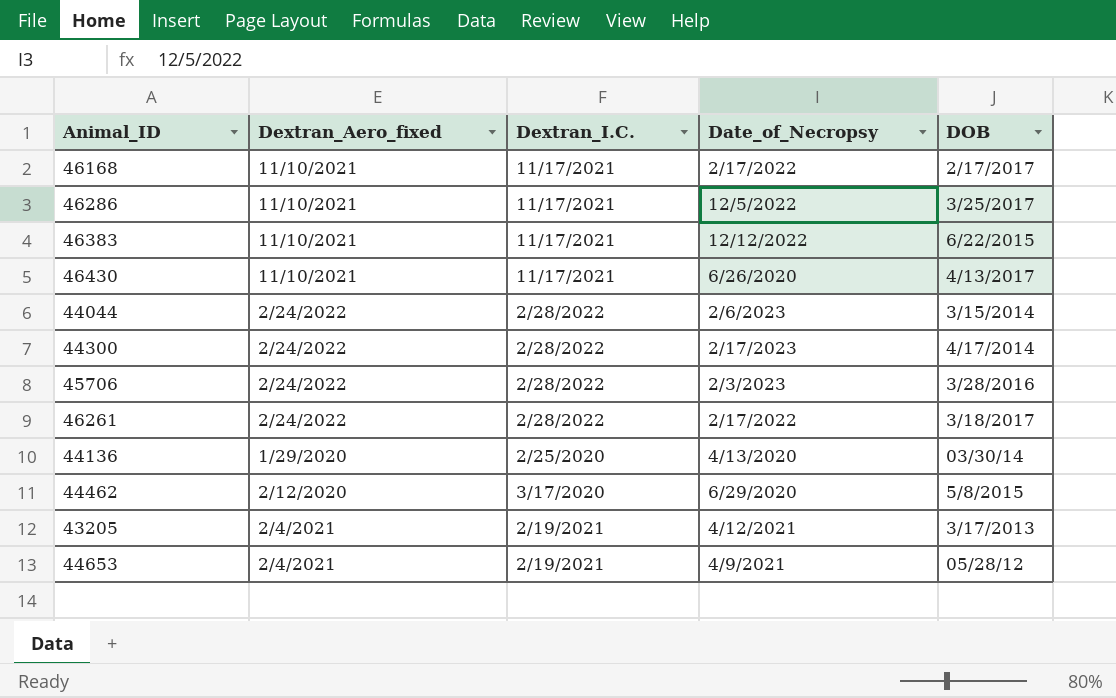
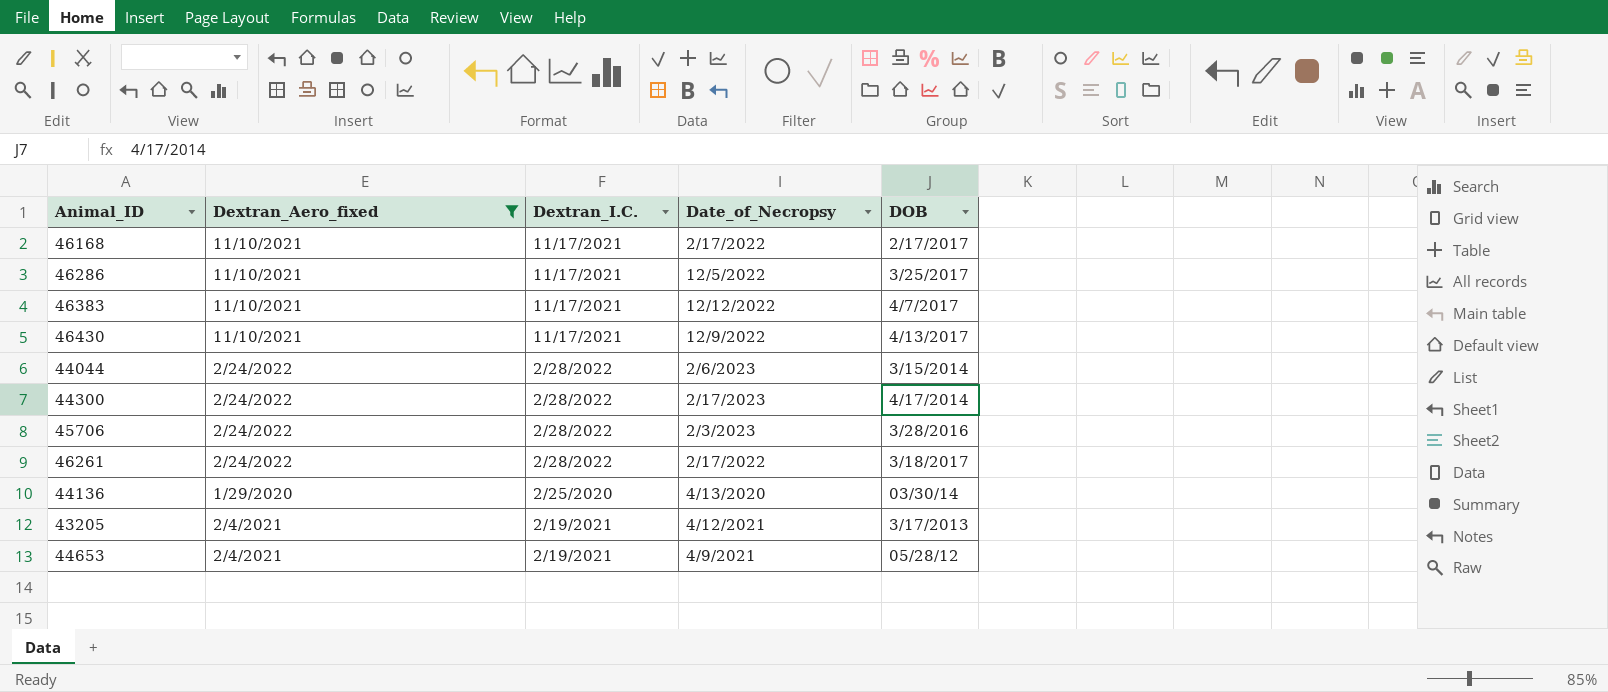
filter: none -> Dextran_Aero_fixed != 2/12/2020
46383 | DOB: 6/22/2015 -> 4/7/2017
46430 | Date_of_Necropsy: 6/26/2020 -> 12/9/2022

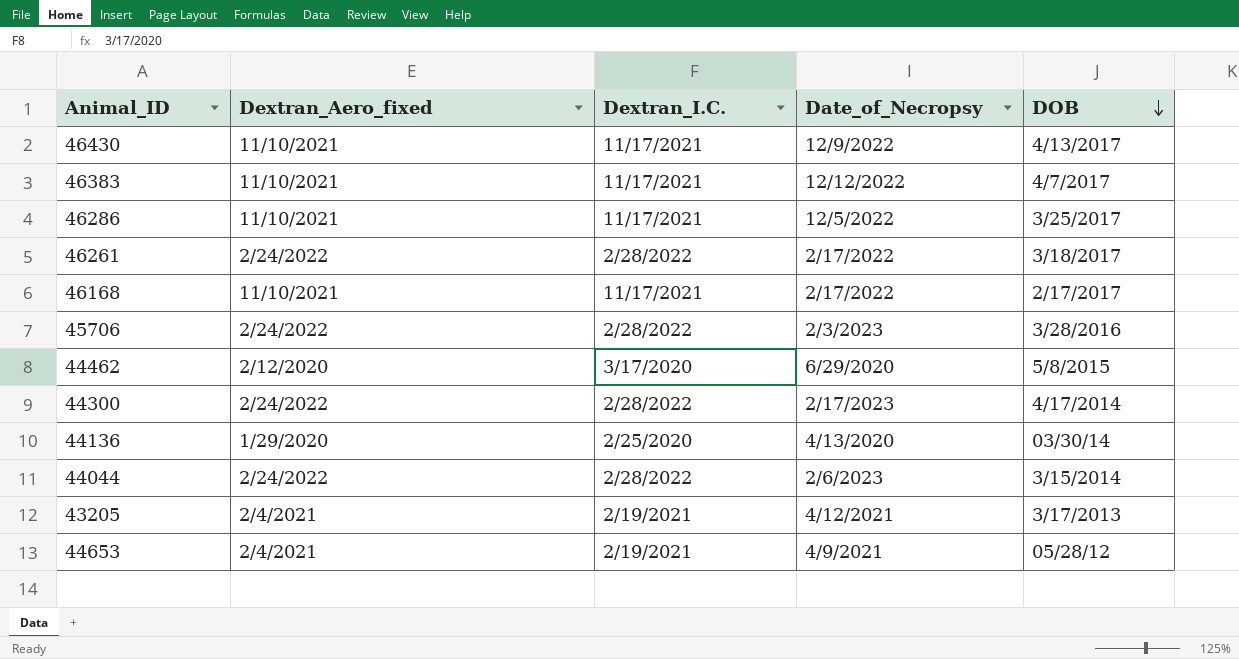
filter: Dextran_Aero_fixed != 2/12/2020 -> none
row order: none -> DOB descending

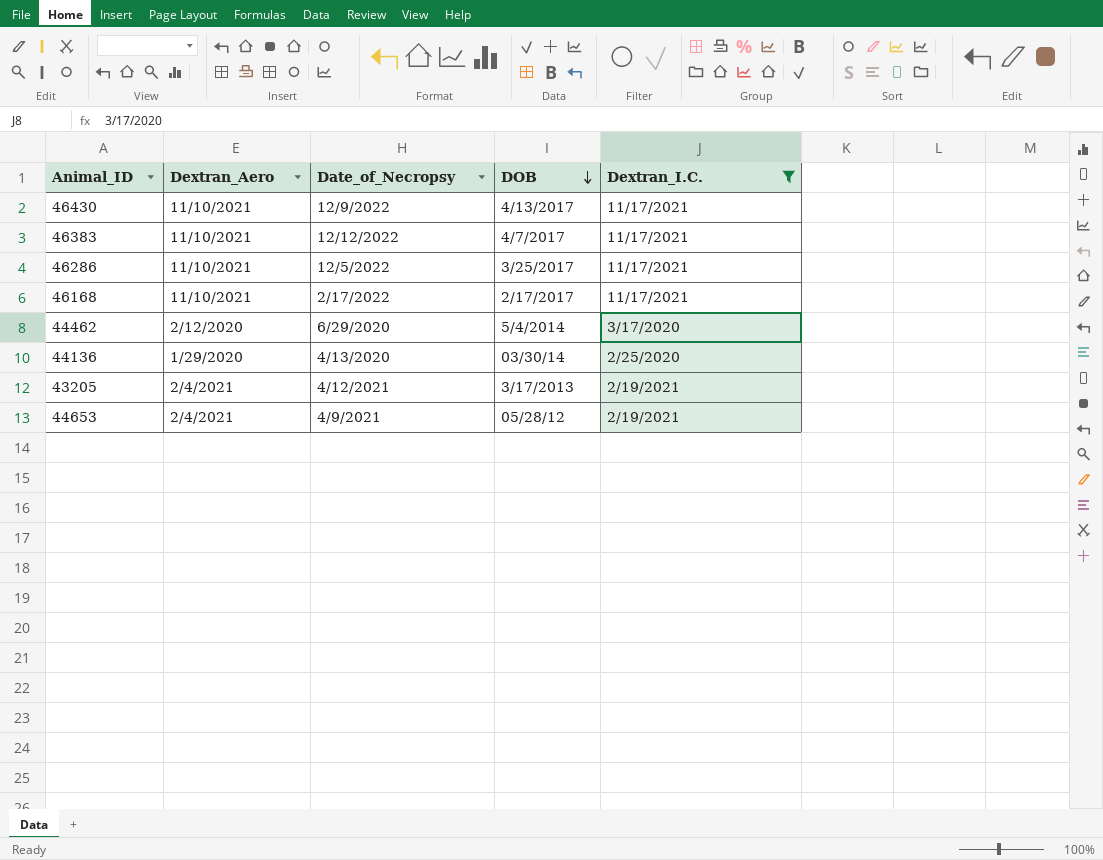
filter: none -> Dextran_I.C. != 2/28/2022
column name: Dextran_Aero_fixed -> Dextran_Aero
column Dextran_I.C. | position: 3 -> 5
44462 | DOB: 5/8/2015 -> 5/4/2014

